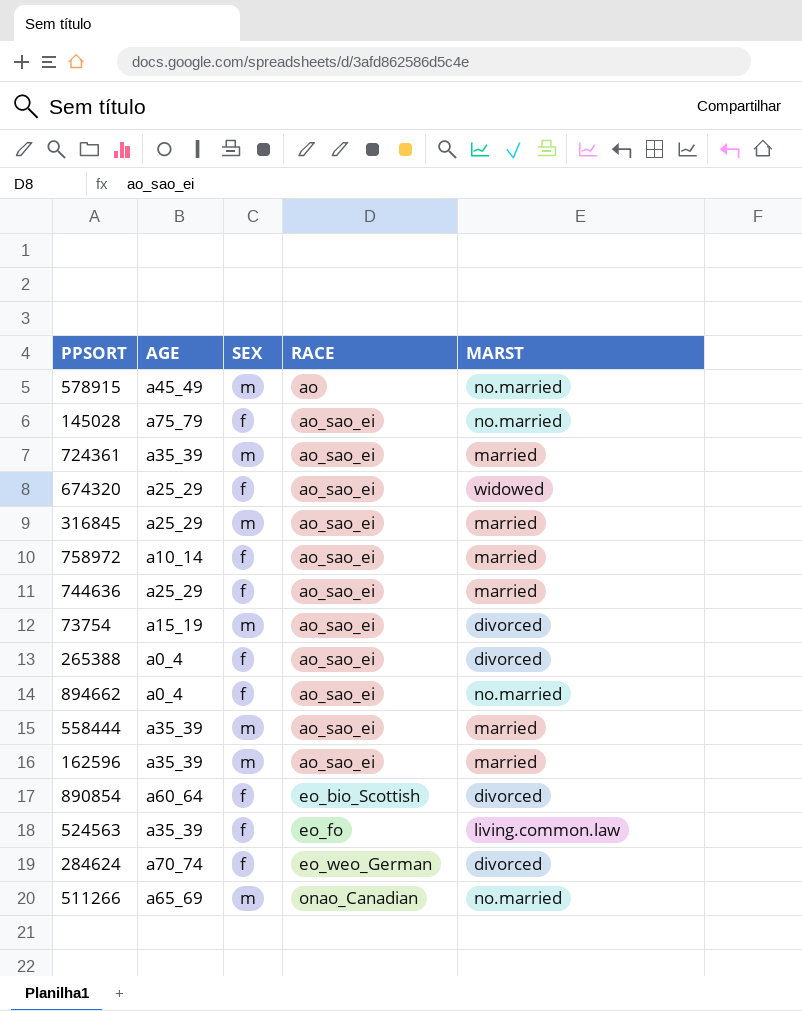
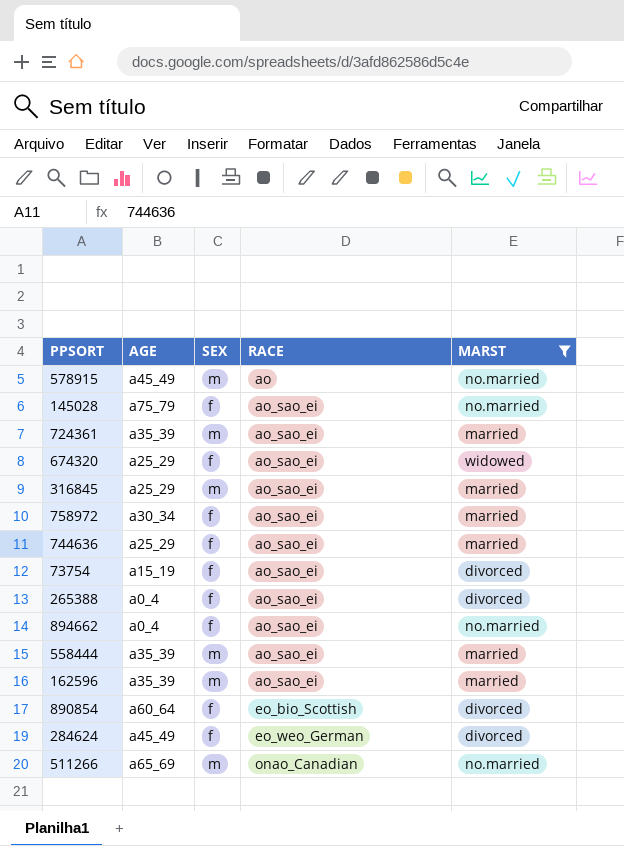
filter: none -> MARST != living.common.law
758972 | AGE: a10_14 -> a30_34
73754 | SEX: m -> f
284624 | AGE: a70_74 -> a45_49

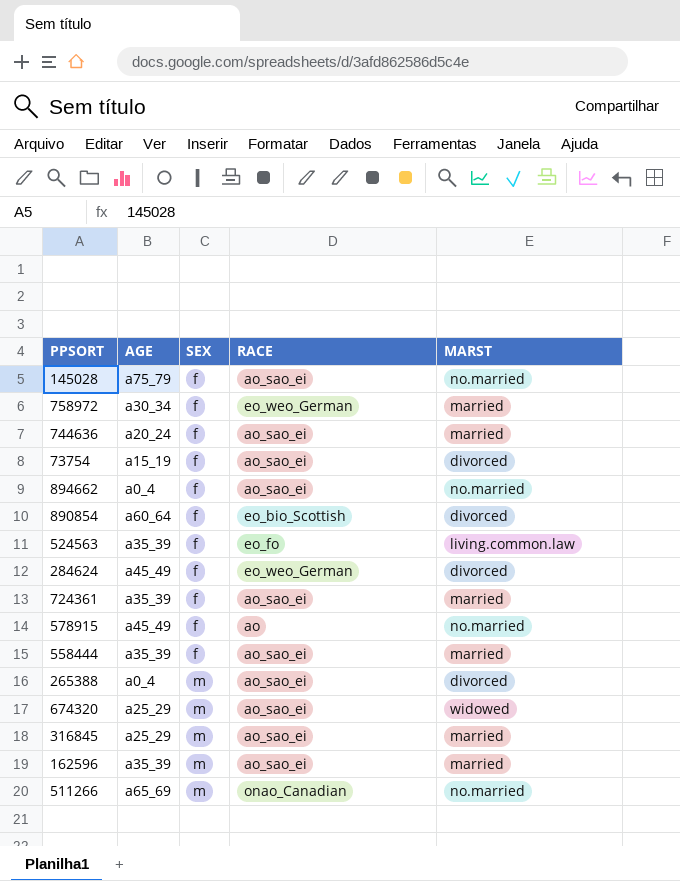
filter: MARST != living.common.law -> none
row order: RACE ascending -> SEX ascending
758972 | RACE: ao_sao_ei -> eo_weo_German
744636 | AGE: a25_29 -> a20_24
724361 | SEX: m -> f
578915 | SEX: m -> f
558444 | SEX: m -> f
265388 | SEX: f -> m
674320 | SEX: f -> m

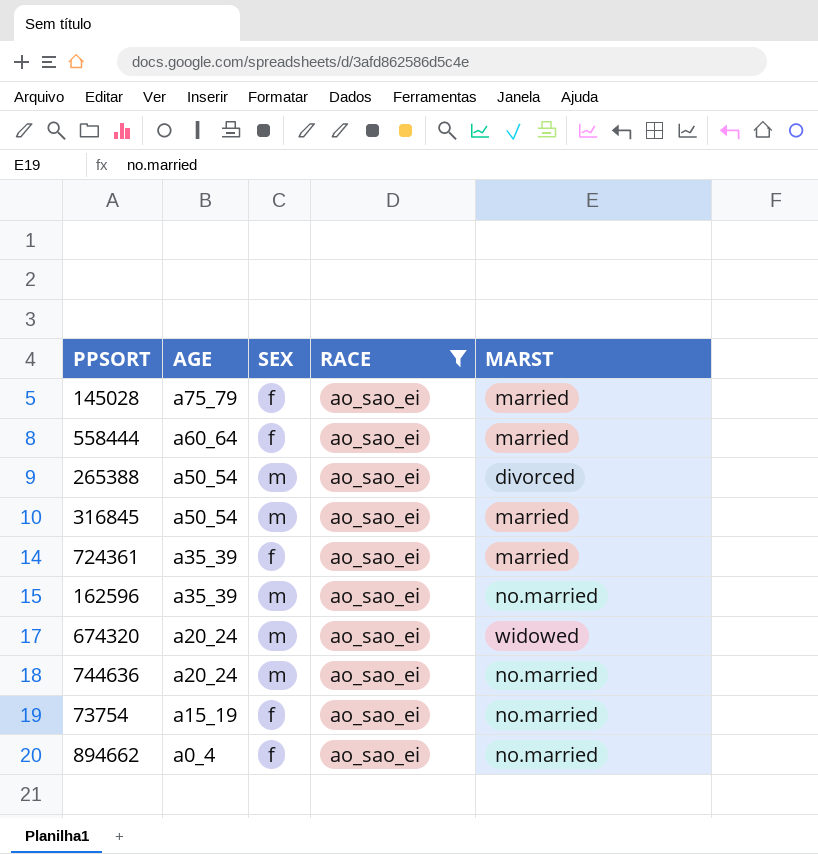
filter: none -> RACE = ao_sao_ei
row order: SEX ascending -> AGE descending
145028 | MARST: no.married -> married
558444 | AGE: a35_39 -> a60_64
265388 | AGE: a0_4 -> a50_54
316845 | AGE: a25_29 -> a50_54
162596 | MARST: married -> no.married
674320 | AGE: a25_29 -> a20_24
744636 | SEX: f -> m
744636 | MARST: married -> no.married
73754 | MARST: divorced -> no.married

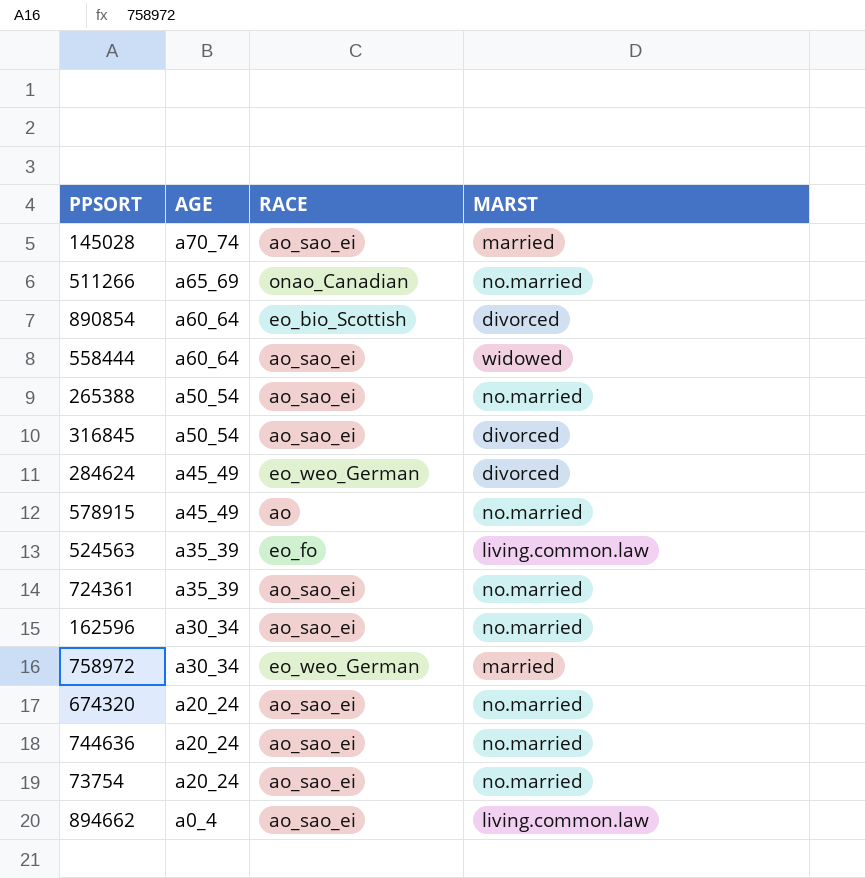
filter: RACE = ao_sao_ei -> none
column SEX | position: 3 -> none
145028 | AGE: a75_79 -> a70_74
558444 | MARST: married -> widowed
265388 | MARST: divorced -> no.married
316845 | MARST: married -> divorced
724361 | MARST: married -> no.married
162596 | AGE: a35_39 -> a30_34
674320 | MARST: widowed -> no.married
73754 | AGE: a15_19 -> a20_24
894662 | MARST: no.married -> living.common.law

